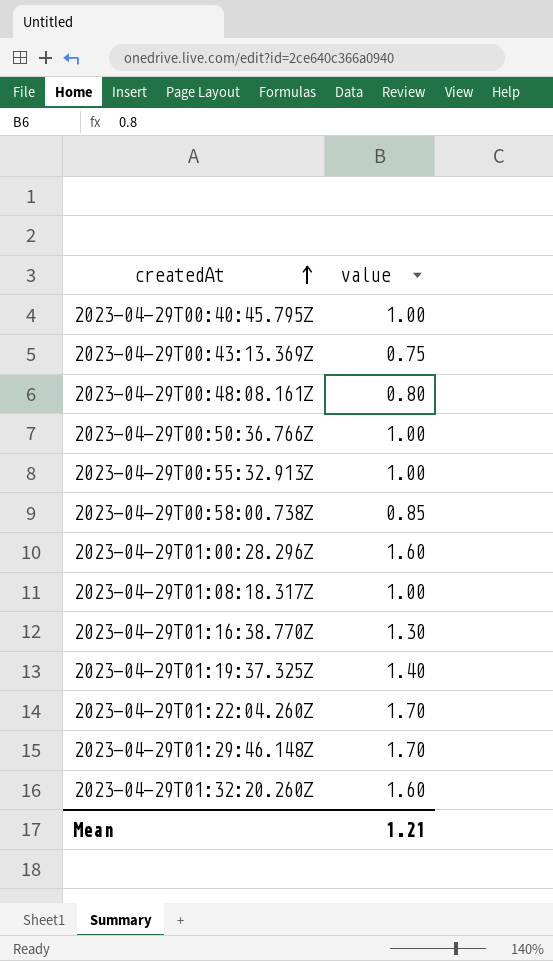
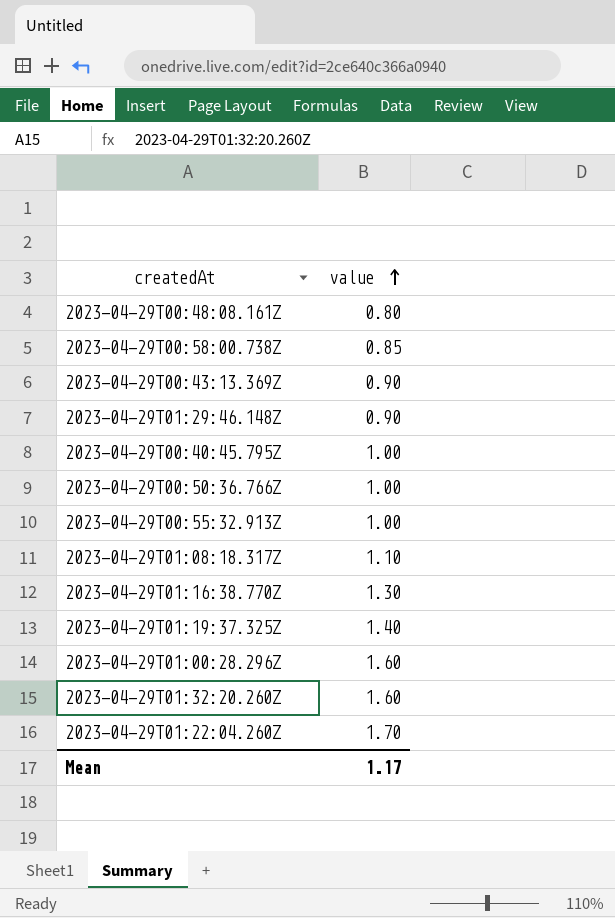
row order: createdAt ascending -> value ascending
2023-04-29T00:43:13.369Z | value: 0.75 -> 0.90
2023-04-29T01:29:46.148Z | value: 1.70 -> 0.90
2023-04-29T01:08:18.317Z | value: 1.00 -> 1.10
Mean | value: 1.21 -> 1.17

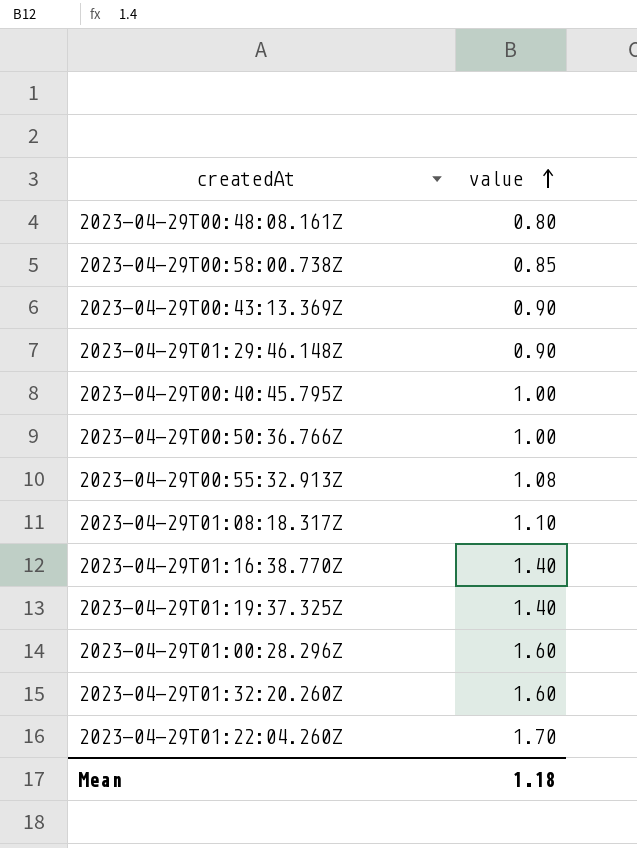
2023-04-29T00:55:32.913Z | value: 1.00 -> 1.08
2023-04-29T01:16:38.770Z | value: 1.30 -> 1.40
Mean | value: 1.17 -> 1.18

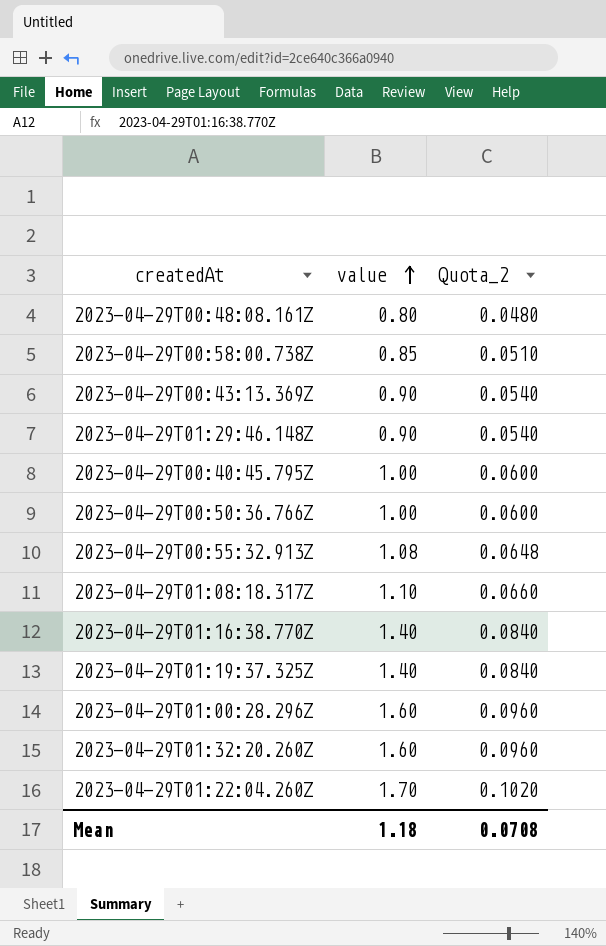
column Quota_2 | formula: none -> [value] * 0.06

